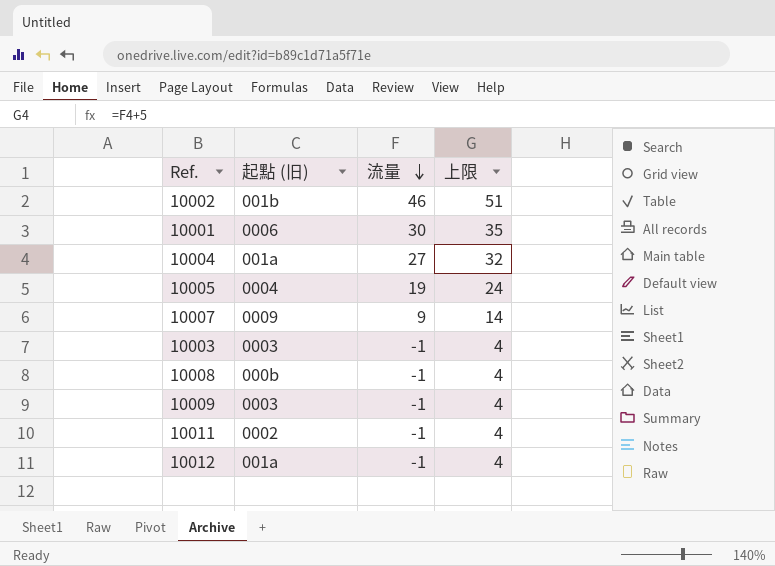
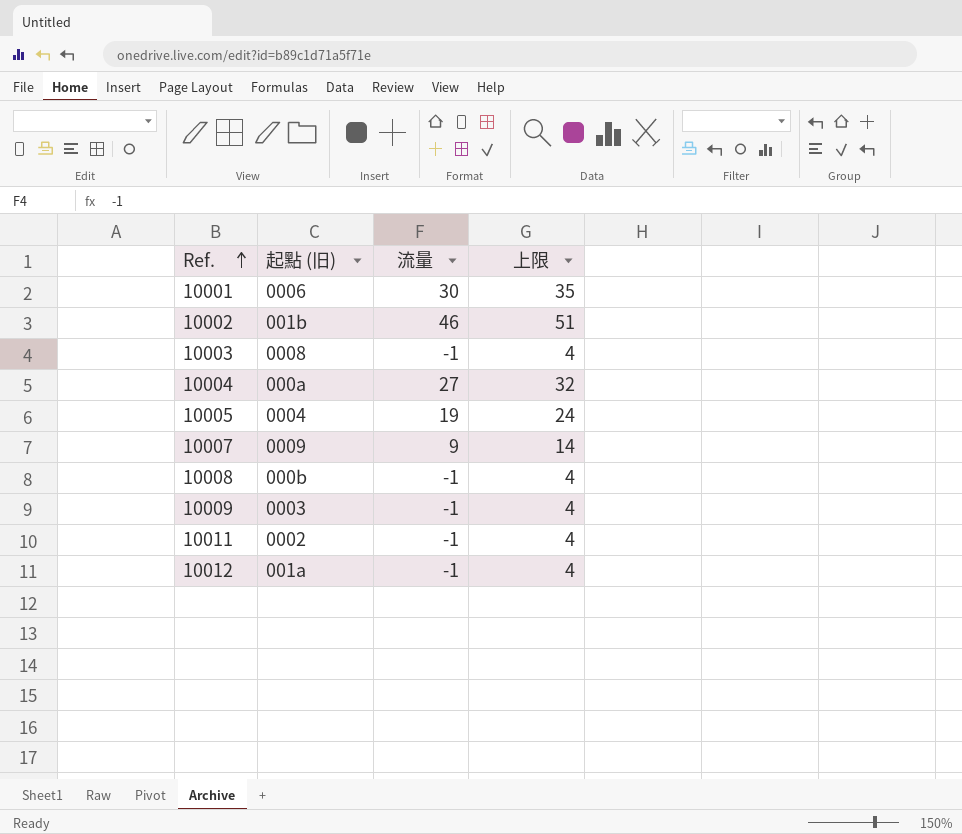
row order: 流量 descending -> Ref. ascending
10003 | 起點 (旧): 0003 -> 0008
10004 | 起點 (旧): 001a -> 000a

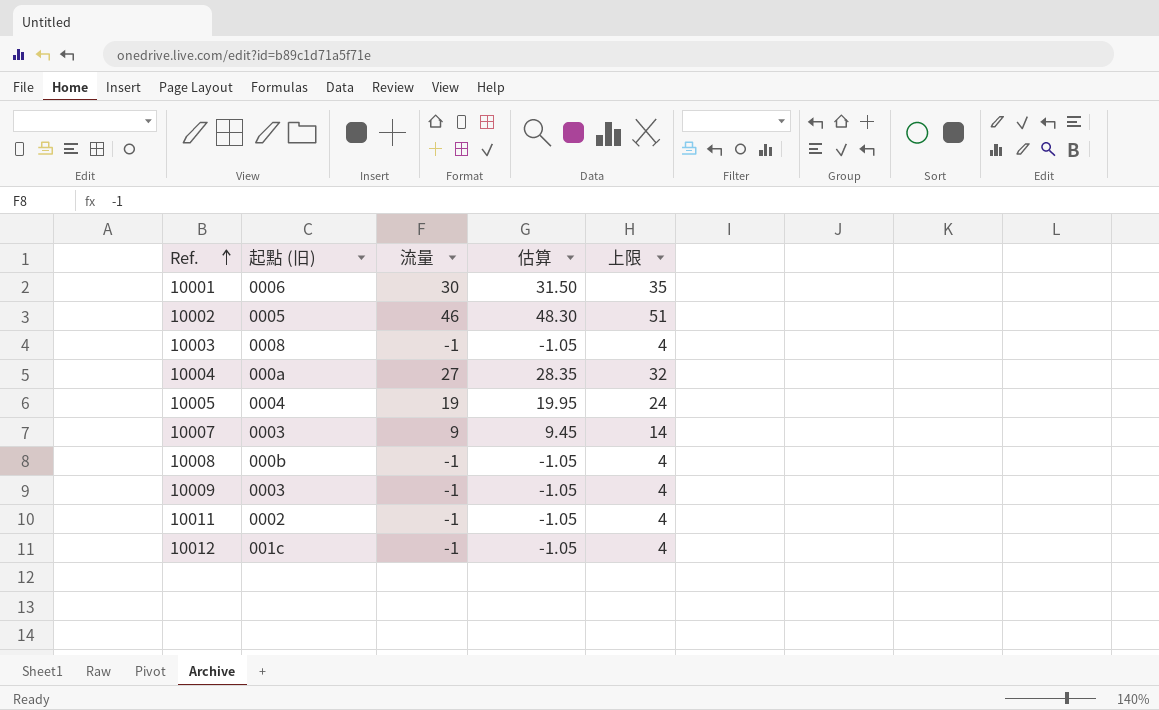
column 估算 | formula: none -> [流量] * 1.05
10002 | 起點 (旧): 001b -> 0005
10007 | 起點 (旧): 0009 -> 0003
10012 | 起點 (旧): 001a -> 001c

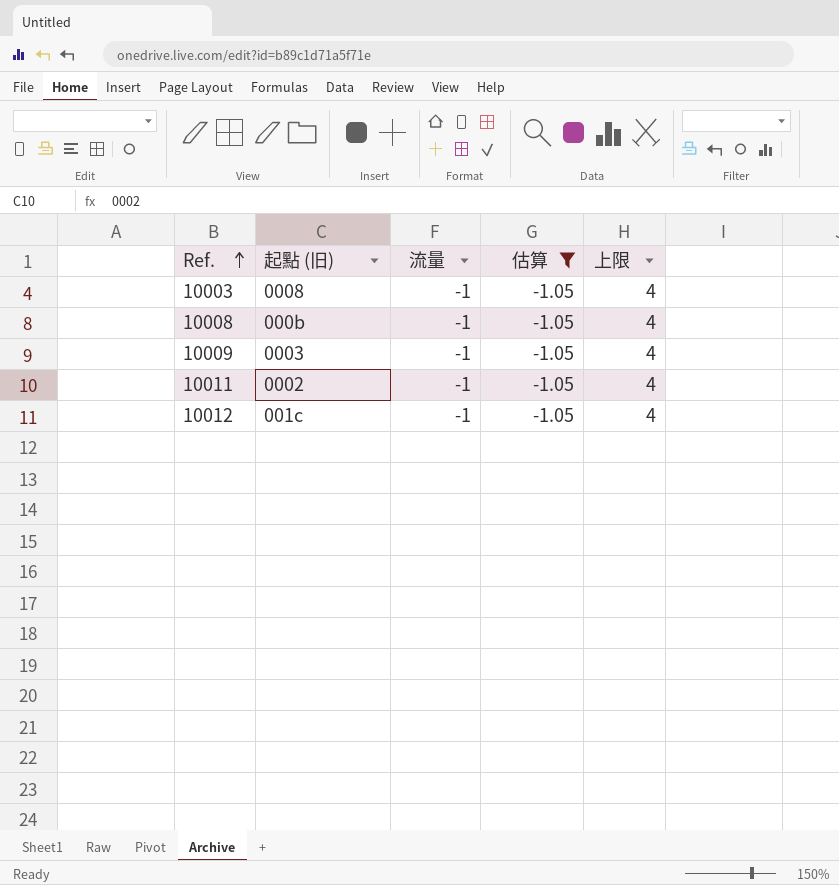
filter: none -> 估算 = -1.05

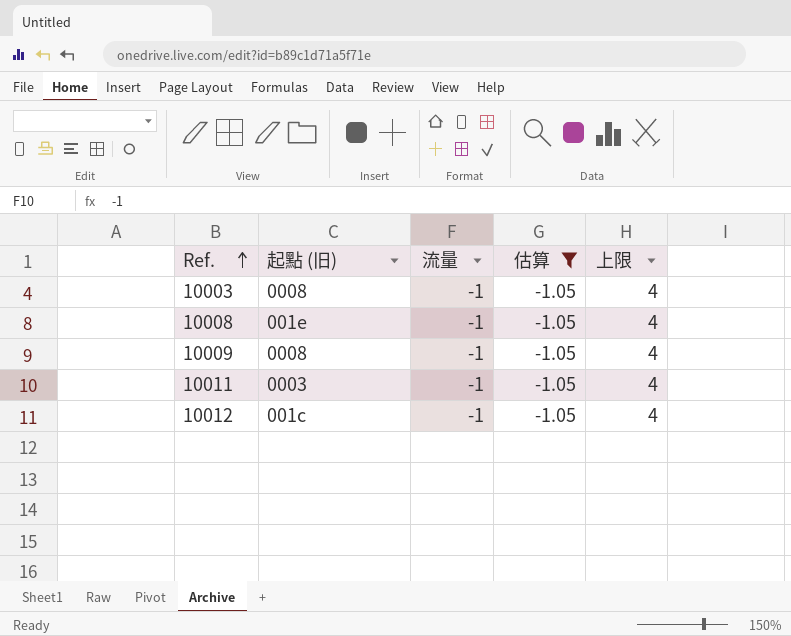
10008 | 起點 (旧): 000b -> 001e
10009 | 起點 (旧): 0003 -> 0008
10011 | 起點 (旧): 0002 -> 0003

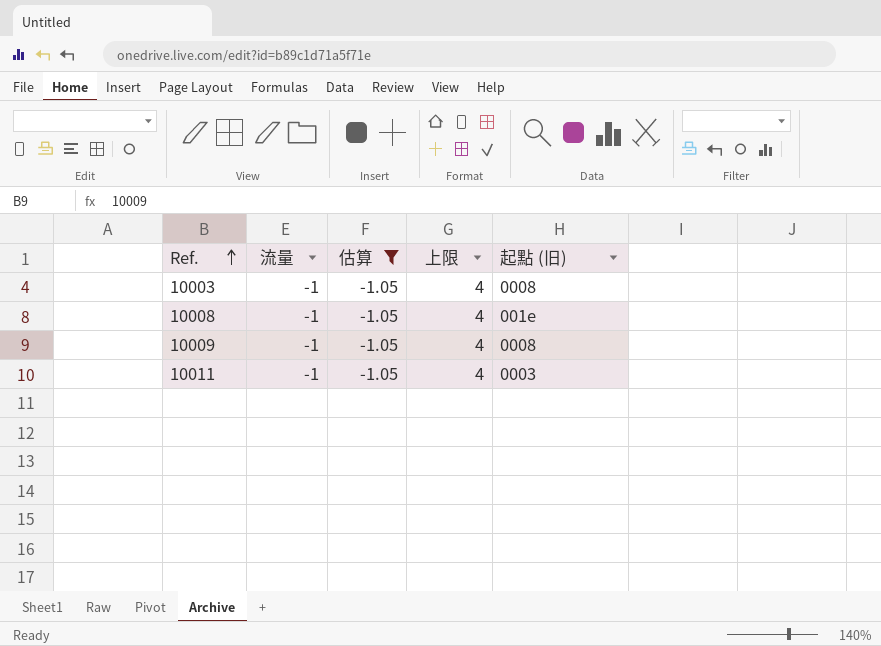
column 起點 (旧) | position: 2 -> 5
row 10012: 001c | -1 | -1.05 | 4 -> none

